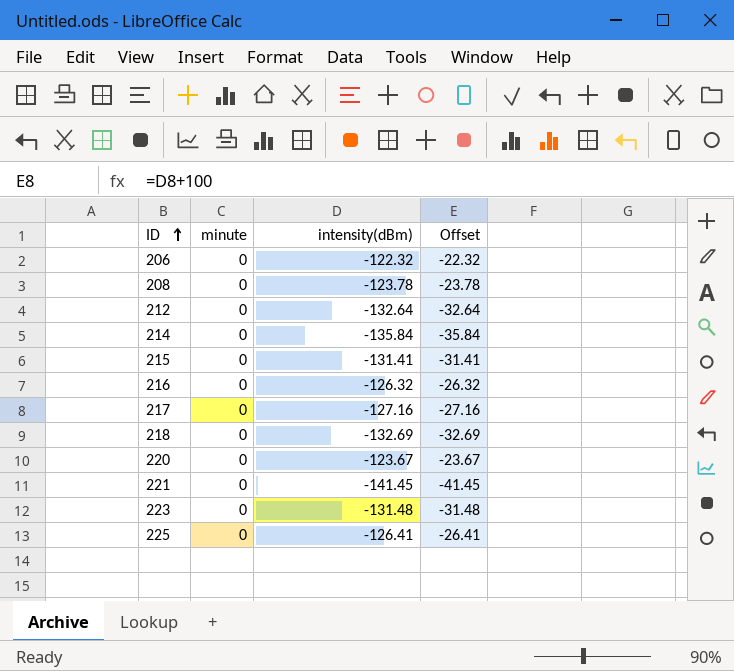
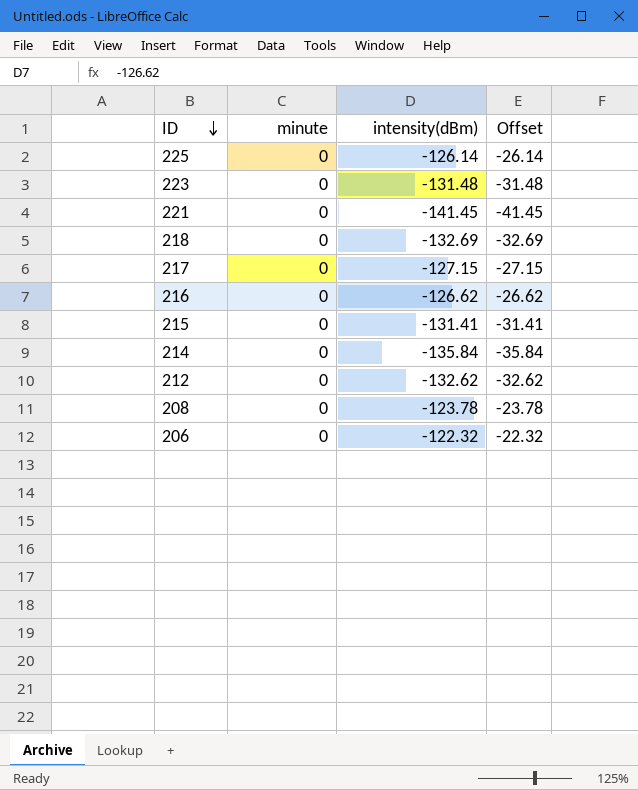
row order: ID ascending -> ID descending
row 220: 0 | -123.67 | -23.67 -> none
225 | intensity(dBm): -126.41 -> -126.14
225 | Offset: -26.41 -> -26.14
217 | intensity(dBm): -127.16 -> -127.15
217 | Offset: -27.16 -> -27.15
216 | intensity(dBm): -126.32 -> -126.62
216 | Offset: -26.32 -> -26.62
212 | intensity(dBm): -132.64 -> -132.62
212 | Offset: -32.64 -> -32.62

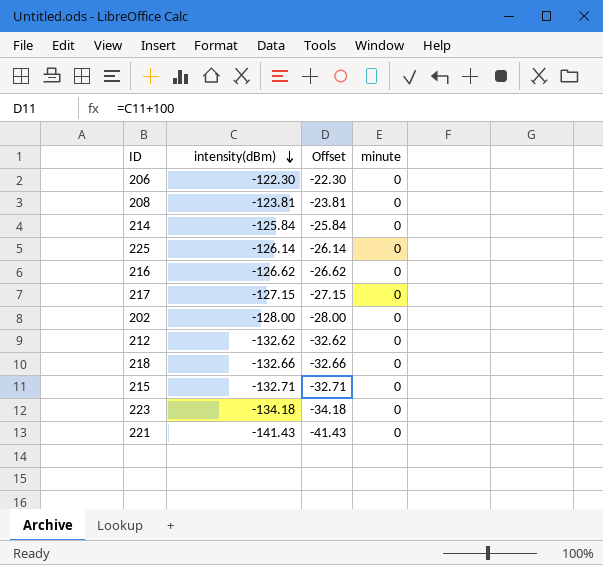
row order: ID descending -> intensity(dBm) descending
column minute | position: 2 -> 4
206 | intensity(dBm): -122.32 -> -122.30
206 | Offset: -22.32 -> -22.30
208 | intensity(dBm): -123.78 -> -123.81
208 | Offset: -23.78 -> -23.81
214 | intensity(dBm): -135.84 -> -125.84
214 | Offset: -35.84 -> -25.84
row 202: none -> -128.00 | -28.00 | 0
218 | intensity(dBm): -132.69 -> -132.66
218 | Offset: -32.69 -> -32.66
215 | intensity(dBm): -131.41 -> -132.71
215 | Offset: -31.41 -> -32.71
223 | intensity(dBm): -131.48 -> -134.18
223 | Offset: -31.48 -> -34.18
221 | intensity(dBm): -141.45 -> -141.43
221 | Offset: -41.45 -> -41.43

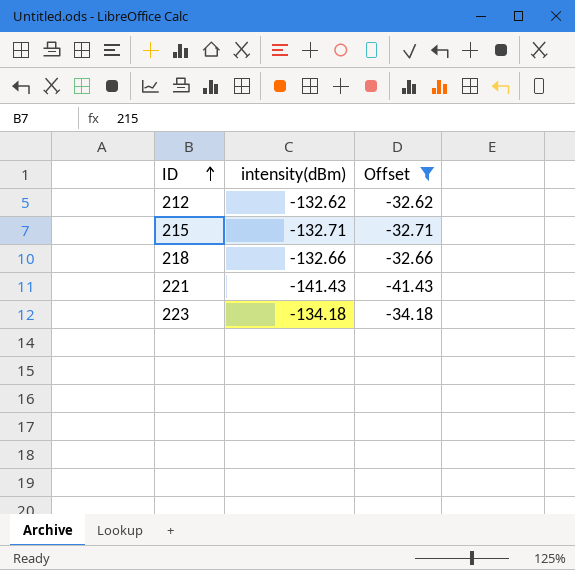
filter: none -> Offset <= -32.62
row order: intensity(dBm) descending -> ID ascending
column minute | position: 4 -> none

